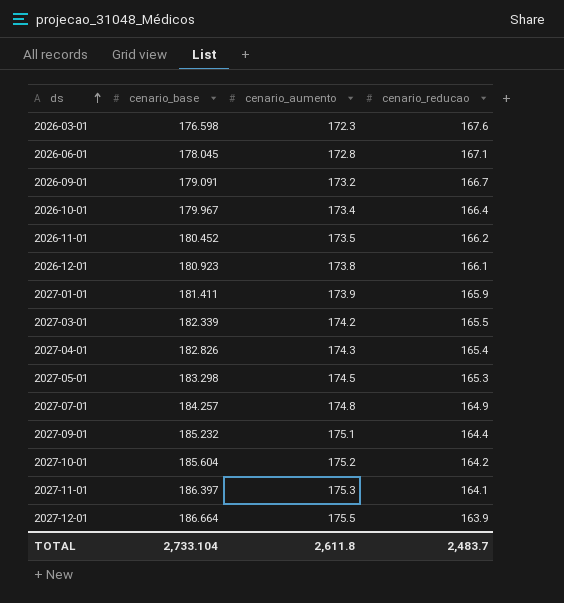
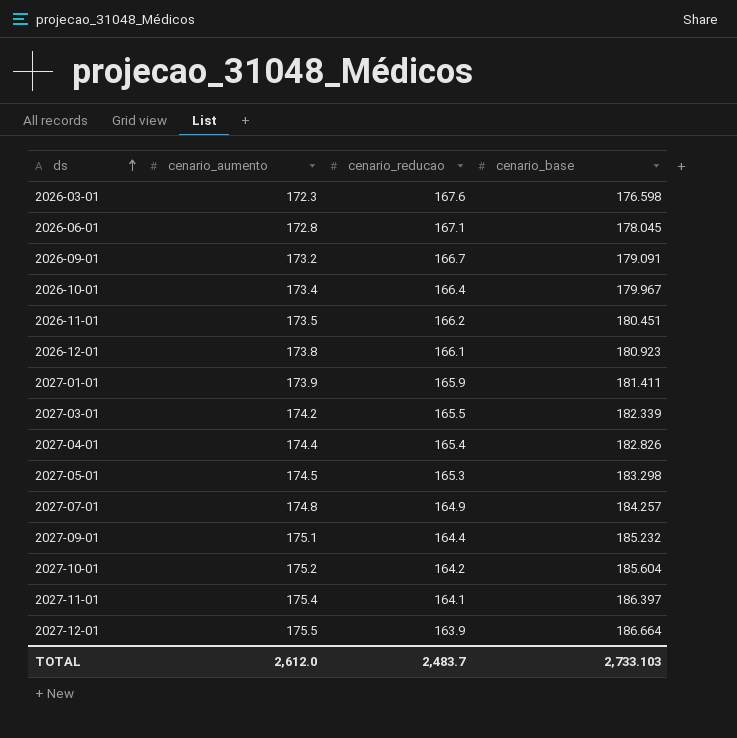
column cenario_base | position: 2 -> 4
2026-11-01 | cenario_base: 180.452 -> 180.451
2027-04-01 | cenario_aumento: 174.3 -> 174.4
2027-11-01 | cenario_aumento: 175.3 -> 175.4
TOTAL | cenario_aumento: 2,611.8 -> 2,612.0
TOTAL | cenario_base: 2,733.104 -> 2,733.103

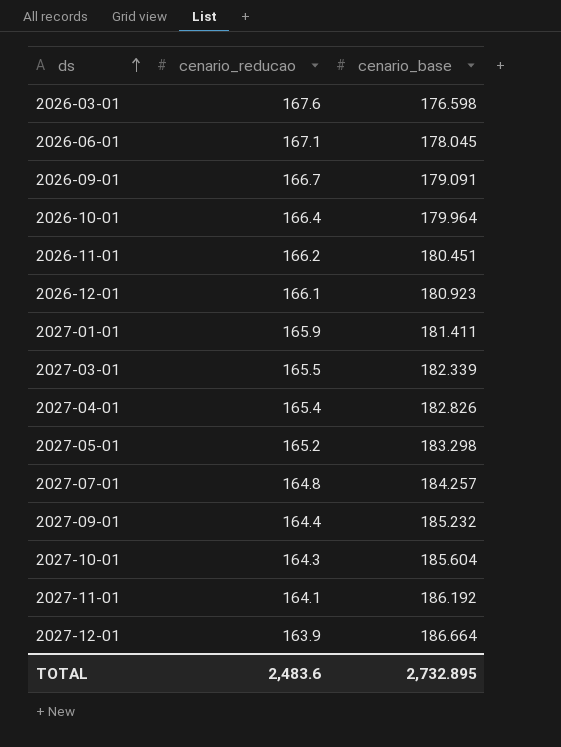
column cenario_aumento | position: 2 -> none
2026-10-01 | cenario_base: 179.967 -> 179.964
2027-05-01 | cenario_reducao: 165.3 -> 165.2
2027-07-01 | cenario_reducao: 164.9 -> 164.8
2027-10-01 | cenario_reducao: 164.2 -> 164.3
2027-11-01 | cenario_base: 186.397 -> 186.192
TOTAL | cenario_reducao: 2,483.7 -> 2,483.6
TOTAL | cenario_base: 2,733.103 -> 2,732.895

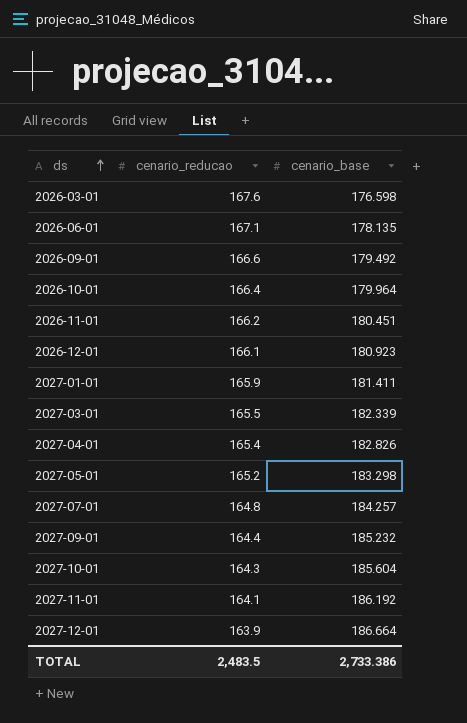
2026-06-01 | cenario_base: 178.045 -> 178.135
2026-09-01 | cenario_reducao: 166.7 -> 166.6
2026-09-01 | cenario_base: 179.091 -> 179.492
TOTAL | cenario_reducao: 2,483.6 -> 2,483.5
TOTAL | cenario_base: 2,732.895 -> 2,733.386

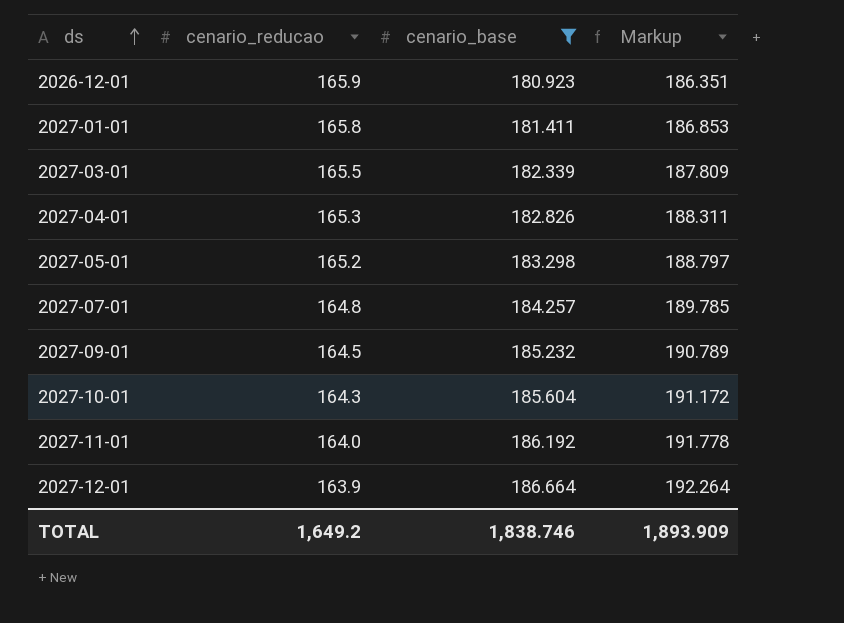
filter: none -> cenario_base >= 180.923
column Markup | formula: none -> [cenario_base] * 1.03
2026-12-01 | cenario_reducao: 166.1 -> 165.9
2027-01-01 | cenario_reducao: 165.9 -> 165.8
2027-04-01 | cenario_reducao: 165.4 -> 165.3
2027-09-01 | cenario_reducao: 164.4 -> 164.5
2027-11-01 | cenario_reducao: 164.1 -> 164.0
TOTAL | cenario_reducao: 2,483.5 -> 1,649.2
TOTAL | cenario_base: 2,733.386 -> 1,838.746

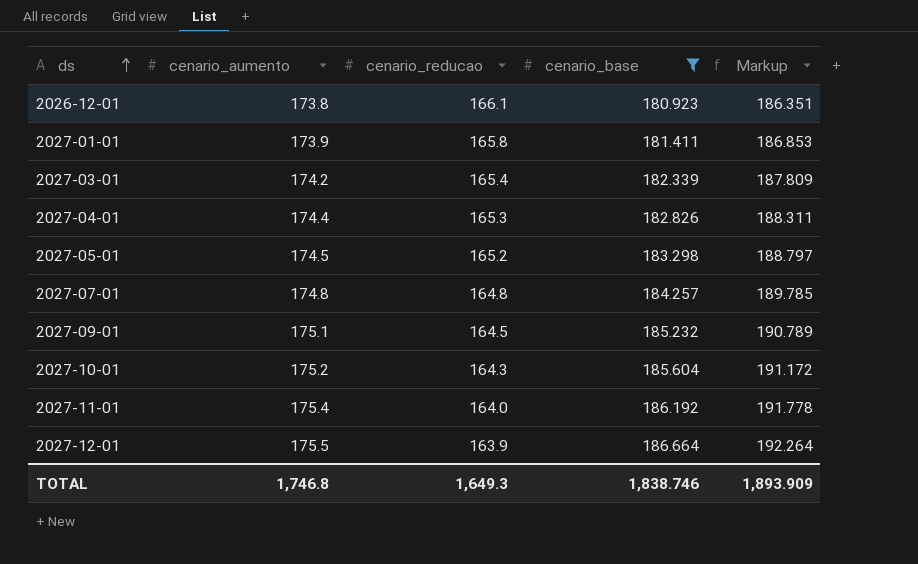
column cenario_aumento | position: none -> 2
2026-12-01 | cenario_reducao: 165.9 -> 166.1
2027-03-01 | cenario_reducao: 165.5 -> 165.4
TOTAL | cenario_reducao: 1,649.2 -> 1,649.3

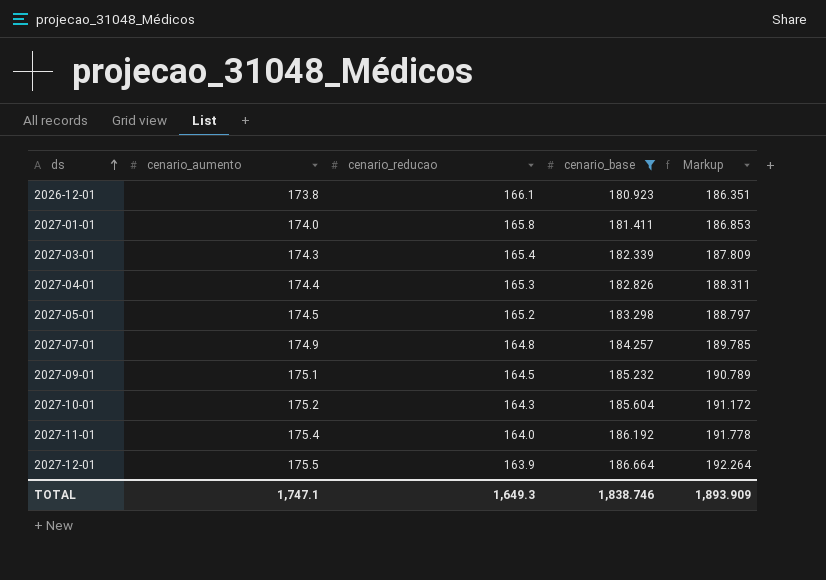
2027-01-01 | cenario_aumento: 173.9 -> 174.0
2027-03-01 | cenario_aumento: 174.2 -> 174.3
2027-07-01 | cenario_aumento: 174.8 -> 174.9
TOTAL | cenario_aumento: 1,746.8 -> 1,747.1

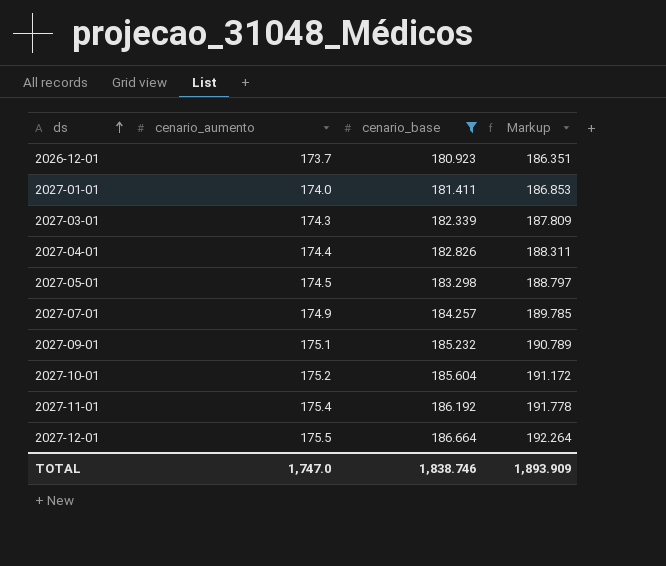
column cenario_reducao | position: 3 -> none
2026-12-01 | cenario_aumento: 173.8 -> 173.7
TOTAL | cenario_aumento: 1,747.1 -> 1,747.0

